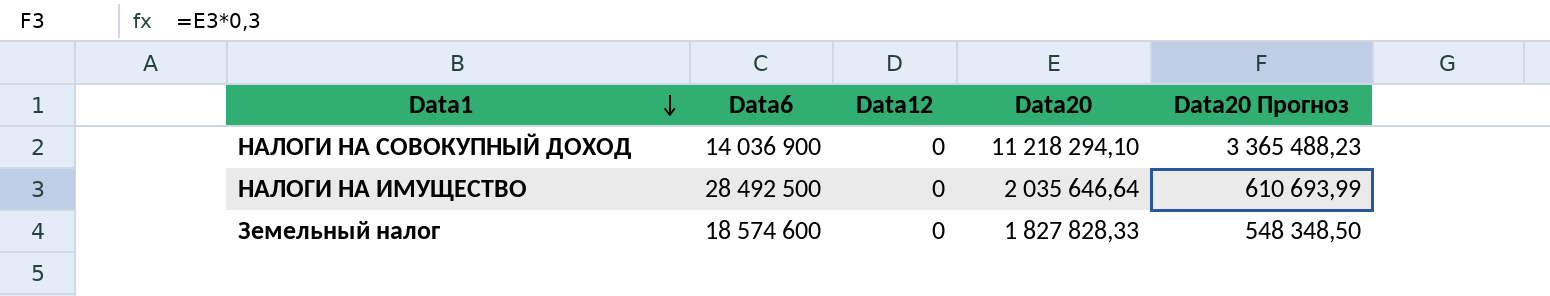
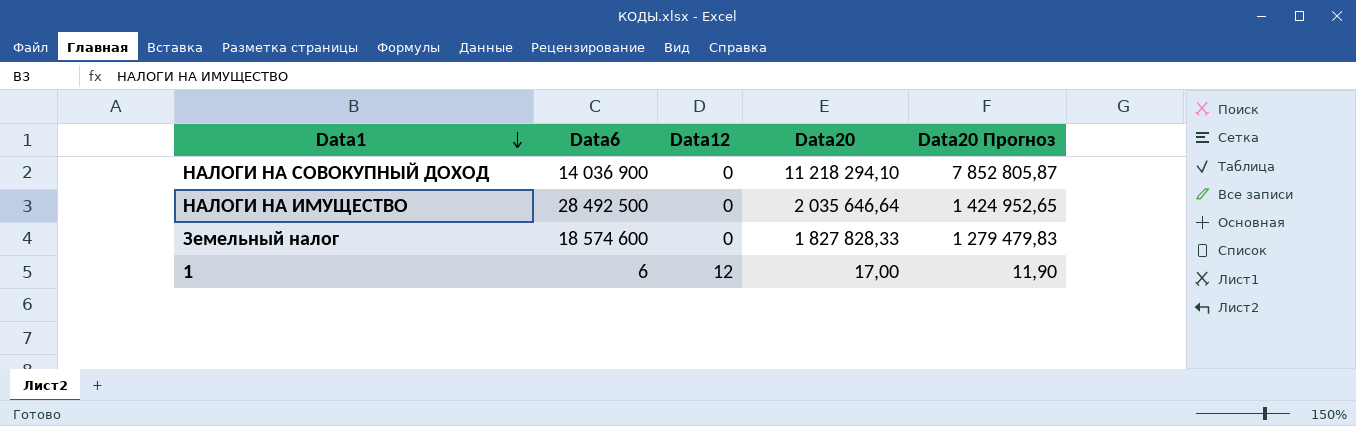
column Data20 Прогноз | formula: [Data20] * 0,3 -> [Data20] * 0,7
row 1: none -> 6 | 12 | 17,00 | 11,90

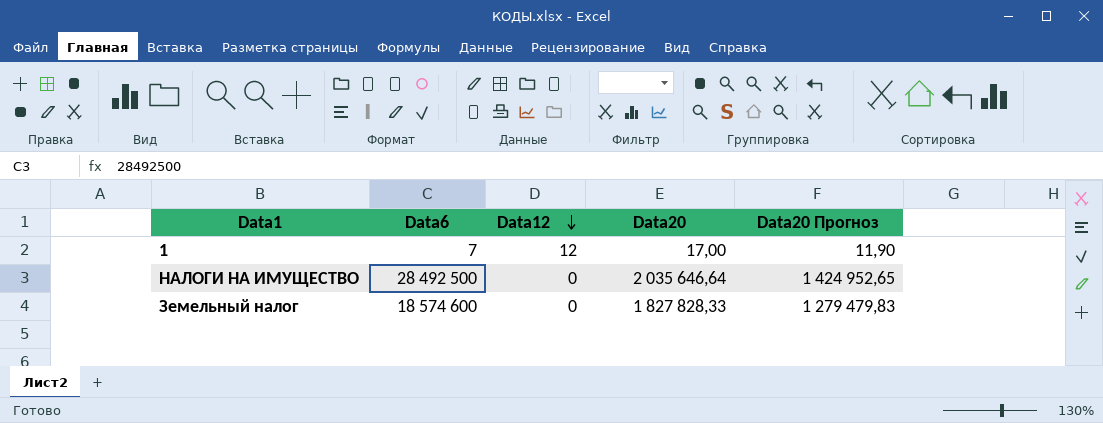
row order: Data1 descending -> Data12 descending
row НАЛОГИ НА СОВОКУПНЫЙ ДОХОД: 14 036 900 | 0 | 11 218 294,10 | 7 852 805,87 -> none
1 | Data6: 6 -> 7

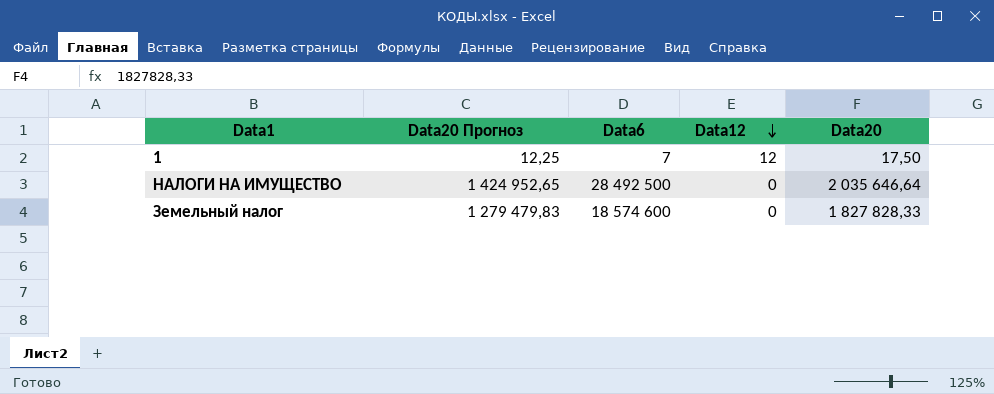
column Data20 Прогноз | position: 5 -> 2
1 | Data20 Прогноз: 11,90 -> 12,25
1 | Data20: 17,00 -> 17,50

